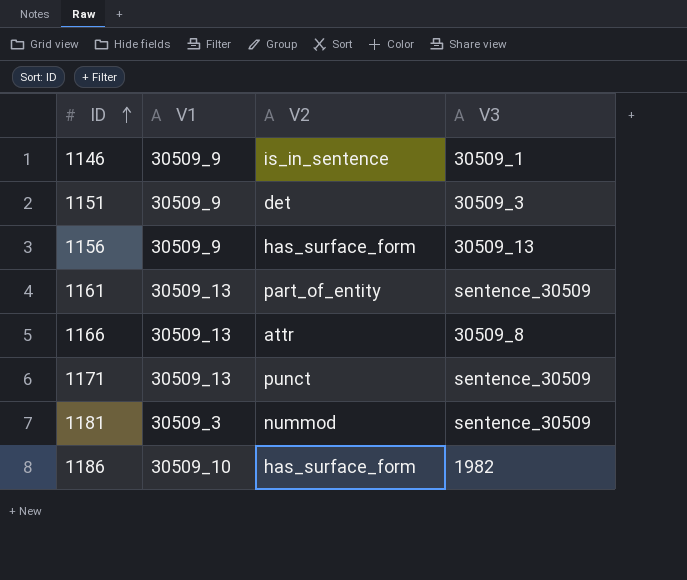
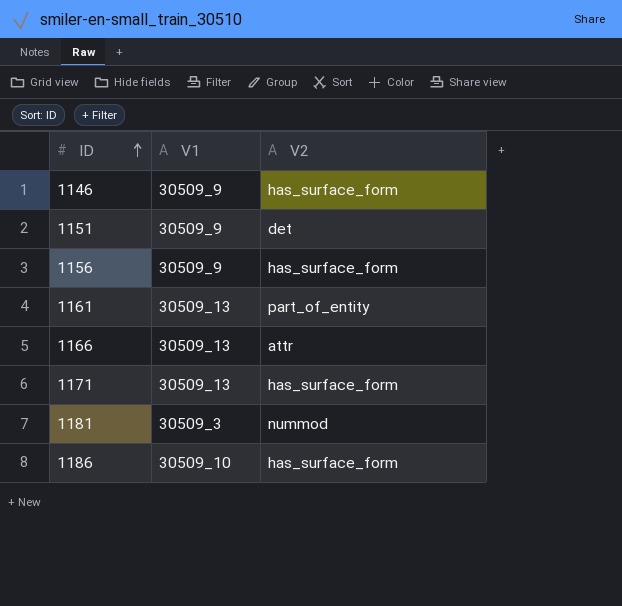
column V3 | position: 4 -> none
1146 | V2: is_in_sentence -> has_surface_form
1171 | V2: punct -> has_surface_form

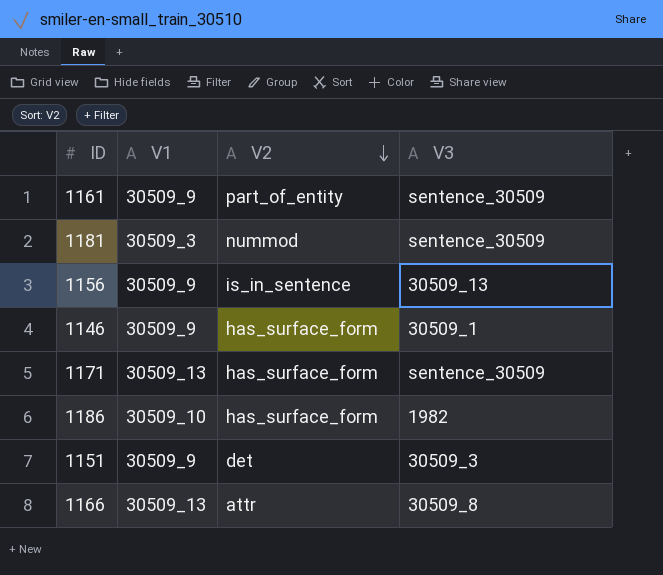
row order: ID ascending -> V2 descending
column V3 | position: none -> 4
1161 | V1: 30509_13 -> 30509_9
1156 | V2: has_surface_form -> is_in_sentence

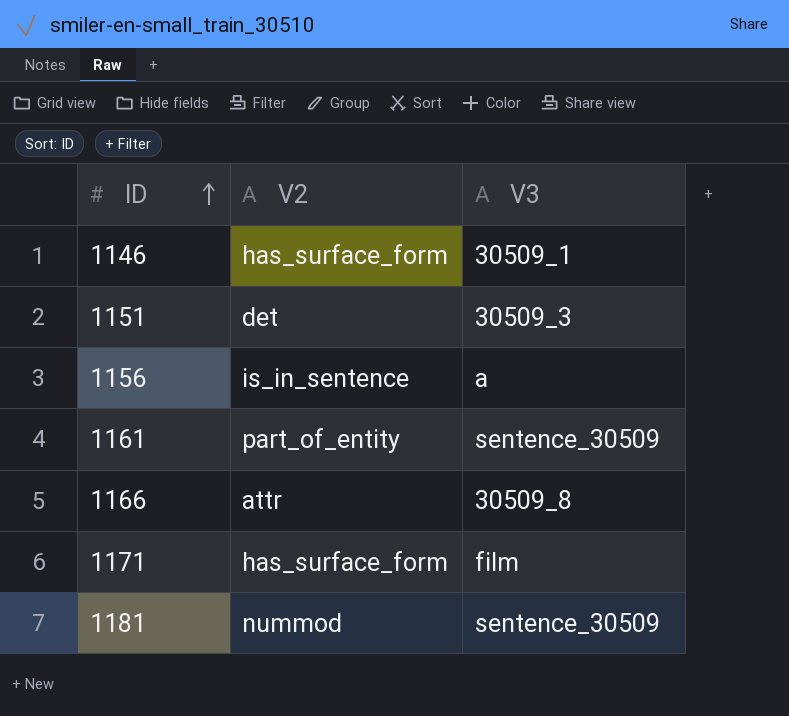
row order: V2 descending -> ID ascending
column V1 | position: 2 -> none
row 1186: 30509_10 | has_surface_form | 1982 -> none
1156 | V3: 30509_13 -> a
1171 | V3: sentence_30509 -> film

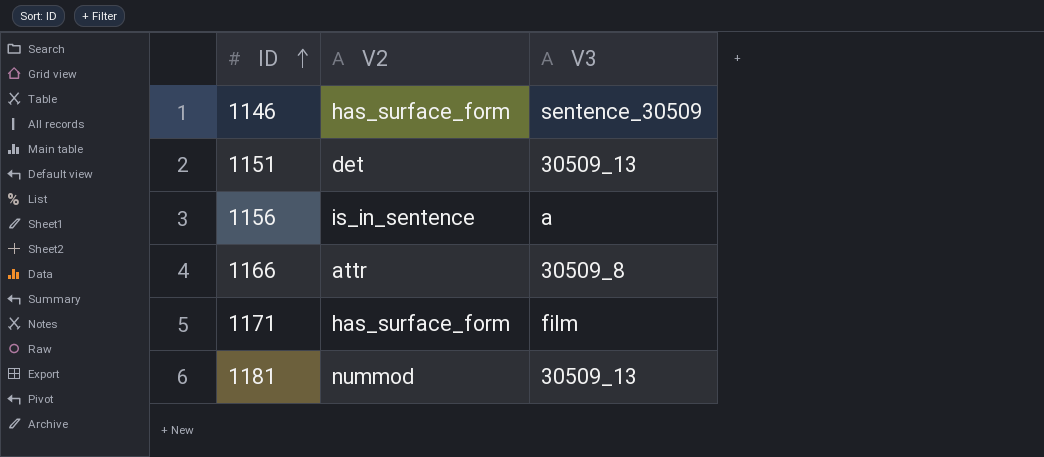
row 1161: part_of_entity | sentence_30509 -> none
1146 | V3: 30509_1 -> sentence_30509
1151 | V3: 30509_3 -> 30509_13
1181 | V3: sentence_30509 -> 30509_13

